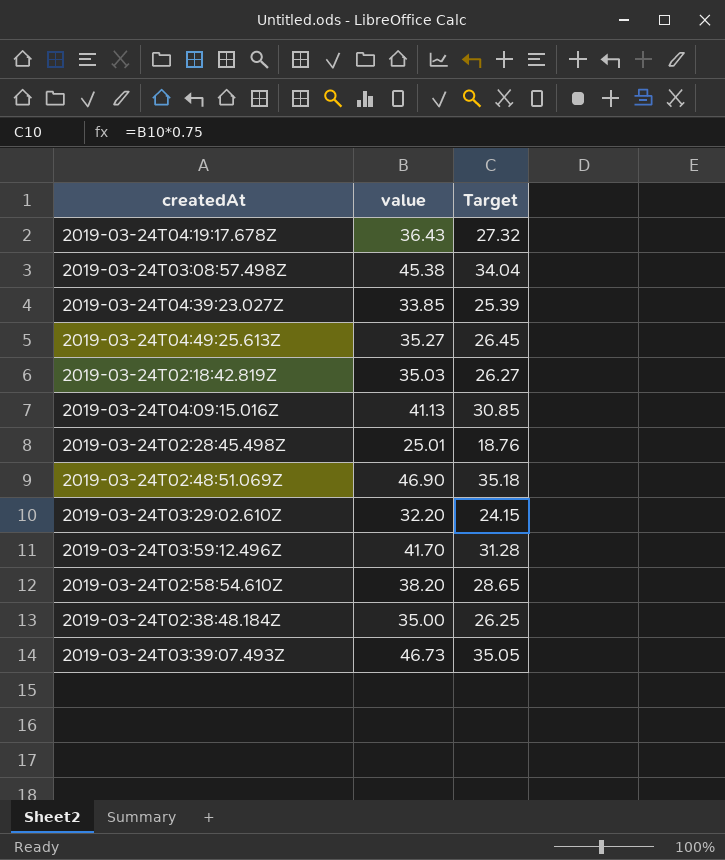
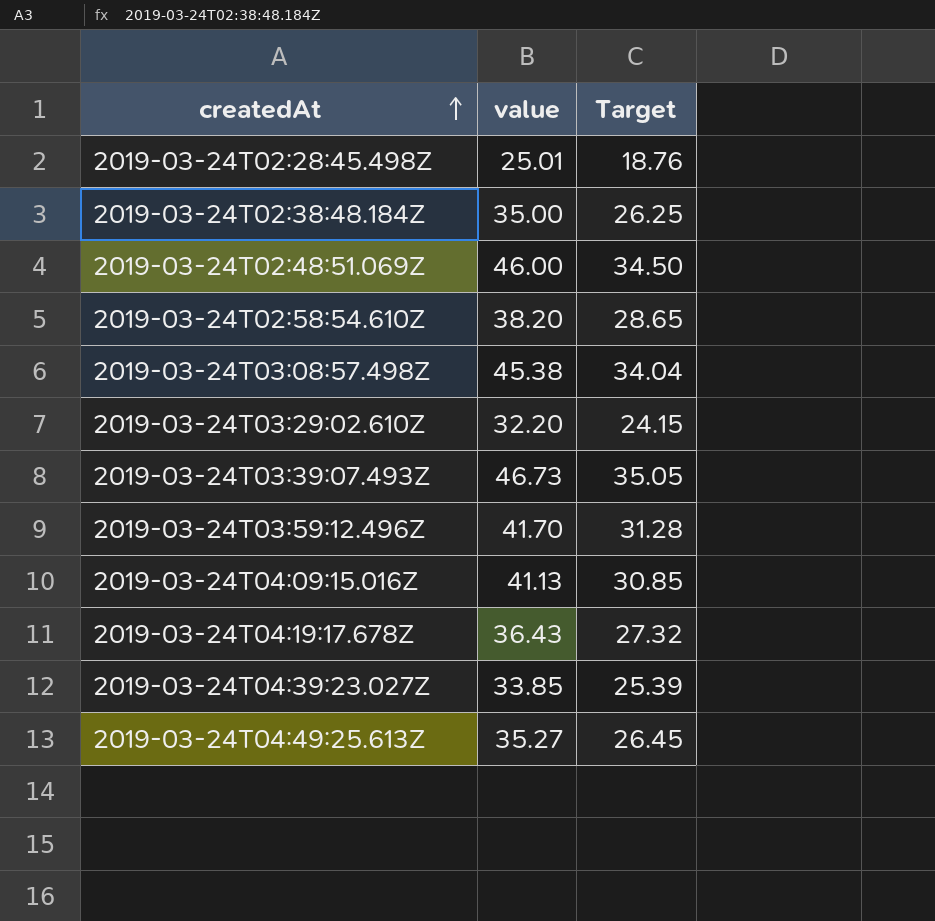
row order: none -> createdAt ascending
row 2019-03-24T02:18:42.819Z: 35.03 | 26.27 -> none
2019-03-24T02:48:51.069Z | value: 46.90 -> 46.00
2019-03-24T02:48:51.069Z | Target: 35.18 -> 34.50

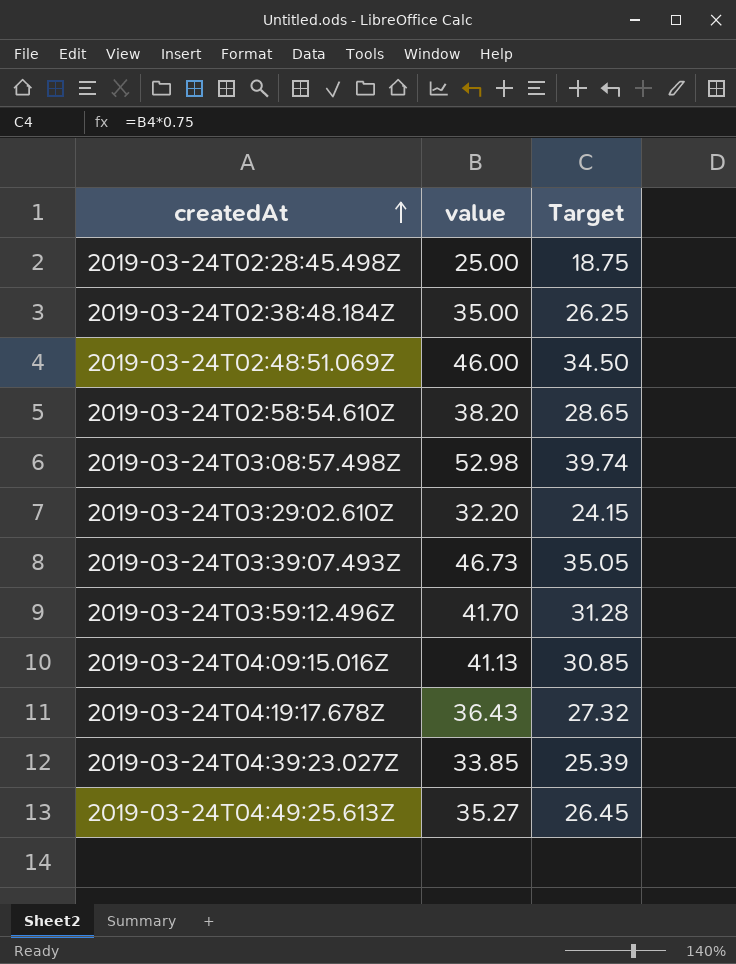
2019-03-24T02:28:45.498Z | value: 25.01 -> 25.00
2019-03-24T02:28:45.498Z | Target: 18.76 -> 18.75
2019-03-24T03:08:57.498Z | value: 45.38 -> 52.98
2019-03-24T03:08:57.498Z | Target: 34.04 -> 39.74

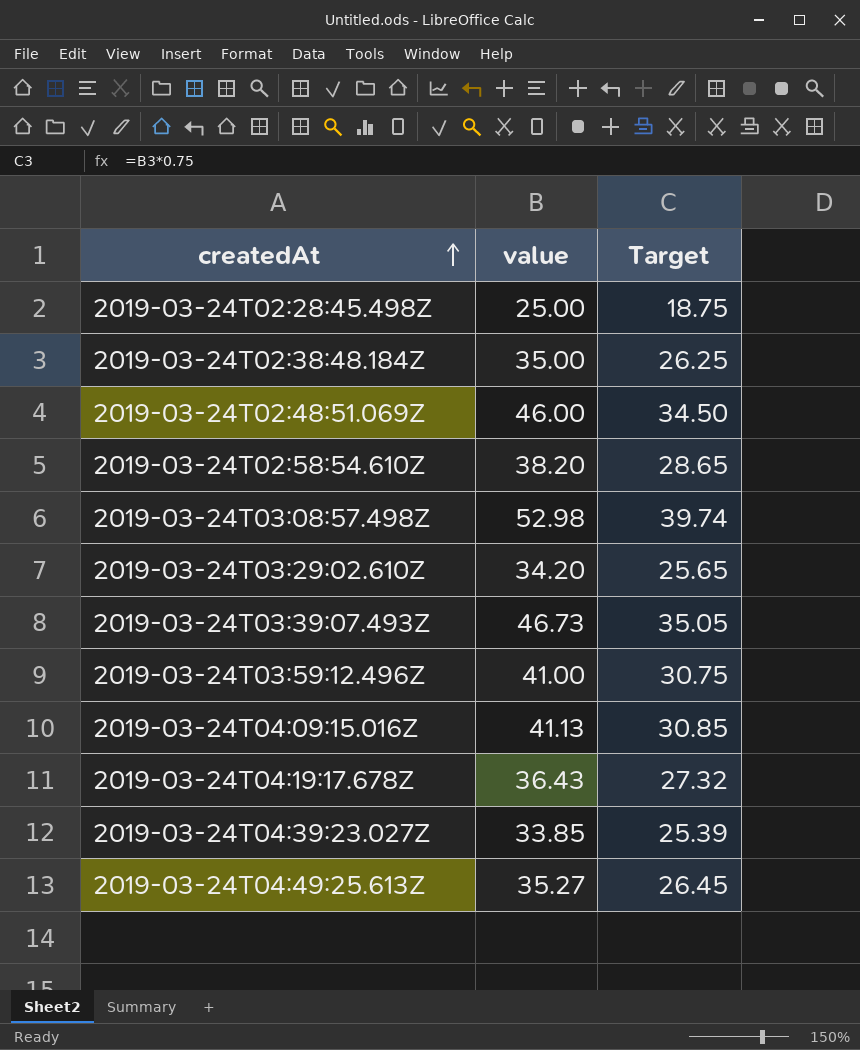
2019-03-24T03:29:02.610Z | value: 32.20 -> 34.20
2019-03-24T03:29:02.610Z | Target: 24.15 -> 25.65
2019-03-24T03:59:12.496Z | value: 41.70 -> 41.00
2019-03-24T03:59:12.496Z | Target: 31.28 -> 30.75

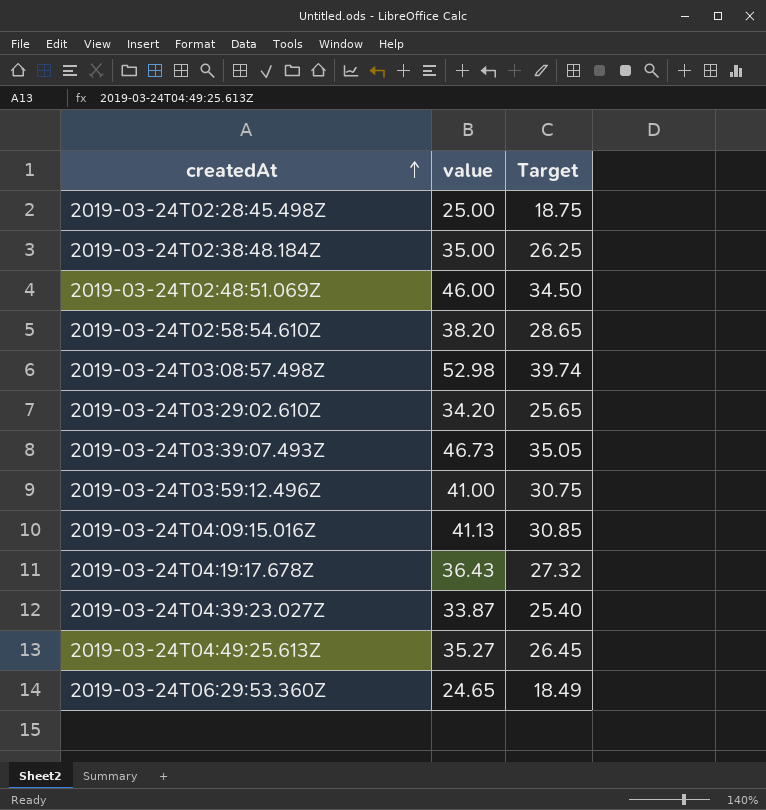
2019-03-24T04:39:23.027Z | value: 33.85 -> 33.87
2019-03-24T04:39:23.027Z | Target: 25.39 -> 25.40
row 2019-03-24T06:29:53.360Z: none -> 24.65 | 18.49

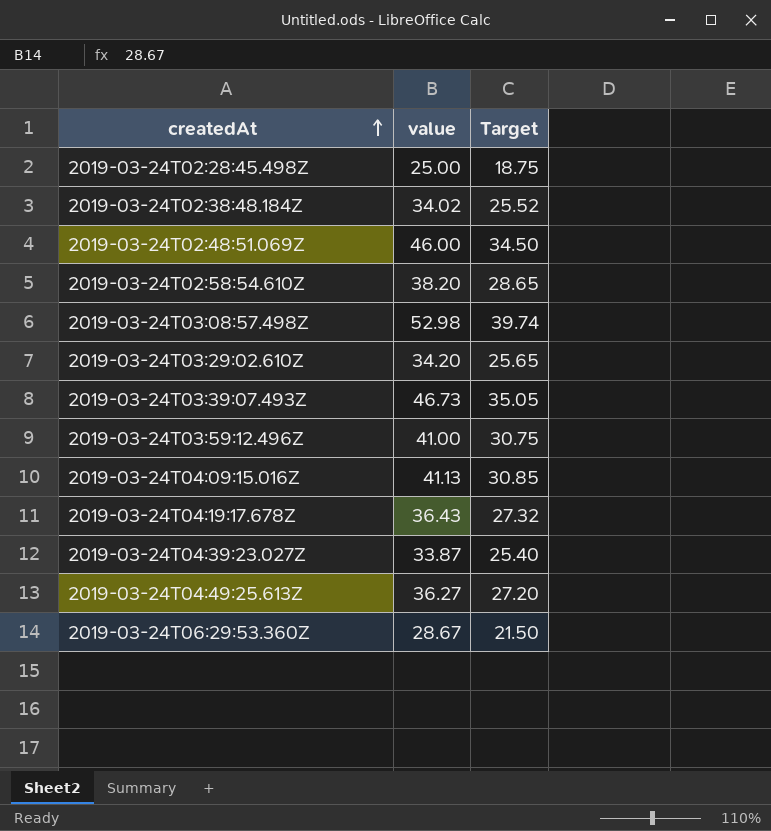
2019-03-24T02:38:48.184Z | value: 35.00 -> 34.02
2019-03-24T02:38:48.184Z | Target: 26.25 -> 25.52
2019-03-24T04:49:25.613Z | value: 35.27 -> 36.27
2019-03-24T04:49:25.613Z | Target: 26.45 -> 27.20
2019-03-24T06:29:53.360Z | value: 24.65 -> 28.67
2019-03-24T06:29:53.360Z | Target: 18.49 -> 21.50

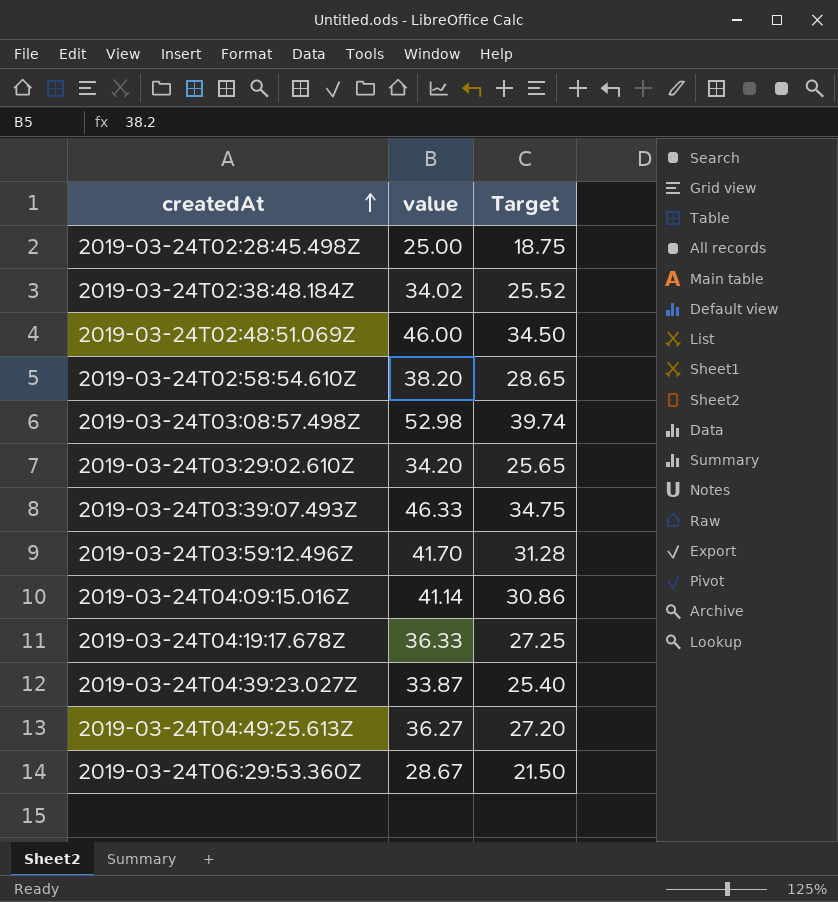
2019-03-24T03:39:07.493Z | value: 46.73 -> 46.33
2019-03-24T03:39:07.493Z | Target: 35.05 -> 34.75
2019-03-24T03:59:12.496Z | value: 41.00 -> 41.70
2019-03-24T03:59:12.496Z | Target: 30.75 -> 31.28
2019-03-24T04:09:15.016Z | value: 41.13 -> 41.14
2019-03-24T04:09:15.016Z | Target: 30.85 -> 30.86
2019-03-24T04:19:17.678Z | value: 36.43 -> 36.33
2019-03-24T04:19:17.678Z | Target: 27.32 -> 27.25

